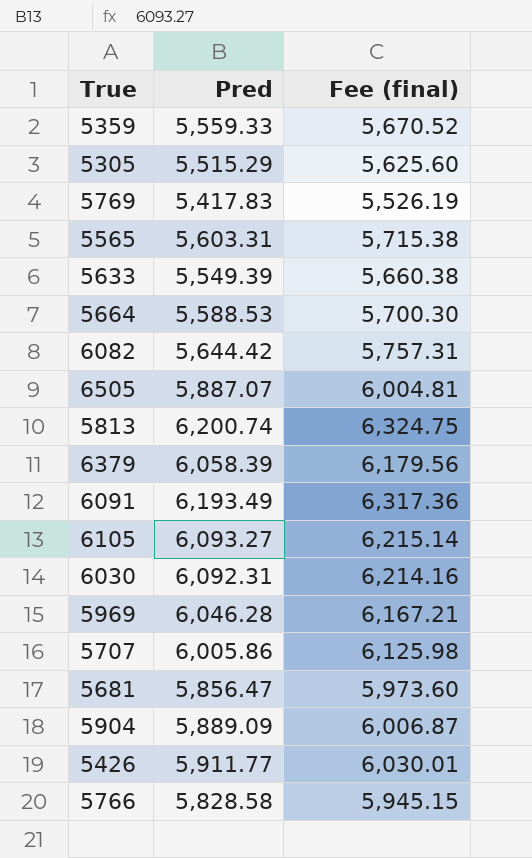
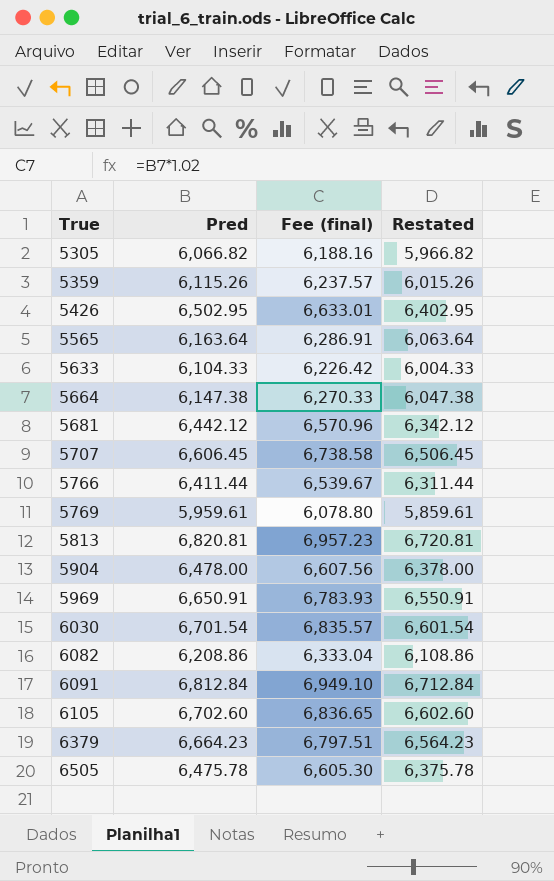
row order: none -> True ascending
column Restated | formula: none -> [Pred] - 100
5305 | Pred: 5,515.29 -> 6,066.82
5305 | Fee (final): 5,625.60 -> 6,188.16
5359 | Pred: 5,559.33 -> 6,115.26
5359 | Fee (final): 5,670.52 -> 6,237.57
5426 | Pred: 5,911.77 -> 6,502.95
5426 | Fee (final): 6,030.01 -> 6,633.01
5565 | Pred: 5,603.31 -> 6,163.64
5565 | Fee (final): 5,715.38 -> 6,286.91
5633 | Pred: 5,549.39 -> 6,104.33
5633 | Fee (final): 5,660.38 -> 6,226.42
5664 | Pred: 5,588.53 -> 6,147.38
5664 | Fee (final): 5,700.30 -> 6,270.33
5681 | Pred: 5,856.47 -> 6,442.12
5681 | Fee (final): 5,973.60 -> 6,570.96
5707 | Pred: 6,005.86 -> 6,606.45
5707 | Fee (final): 6,125.98 -> 6,738.58
5766 | Pred: 5,828.58 -> 6,411.44
5766 | Fee (final): 5,945.15 -> 6,539.67
5769 | Pred: 5,417.83 -> 5,959.61
5769 | Fee (final): 5,526.19 -> 6,078.80
5813 | Pred: 6,200.74 -> 6,820.81
5813 | Fee (final): 6,324.75 -> 6,957.23
5904 | Pred: 5,889.09 -> 6,478.00
5904 | Fee (final): 6,006.87 -> 6,607.56
5969 | Pred: 6,046.28 -> 6,650.91
5969 | Fee (final): 6,167.21 -> 6,783.93
6030 | Pred: 6,092.31 -> 6,701.54
6030 | Fee (final): 6,214.16 -> 6,835.57
6082 | Pred: 5,644.42 -> 6,208.86
6082 | Fee (final): 5,757.31 -> 6,333.04
6091 | Pred: 6,193.49 -> 6,812.84
6091 | Fee (final): 6,317.36 -> 6,949.10
6105 | Pred: 6,093.27 -> 6,702.60
6105 | Fee (final): 6,215.14 -> 6,836.65
6379 | Pred: 6,058.39 -> 6,664.23
6379 | Fee (final): 6,179.56 -> 6,797.51
6505 | Pred: 5,887.07 -> 6,475.78
6505 | Fee (final): 6,004.81 -> 6,605.30

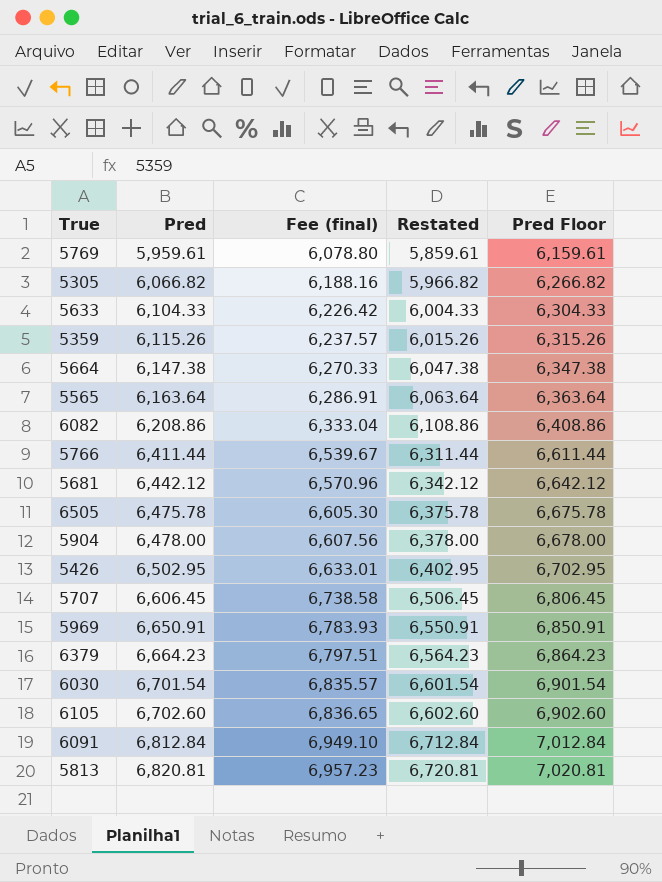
row order: True ascending -> Pred ascending
column Pred Floor | formula: none -> [Pred] + 200

